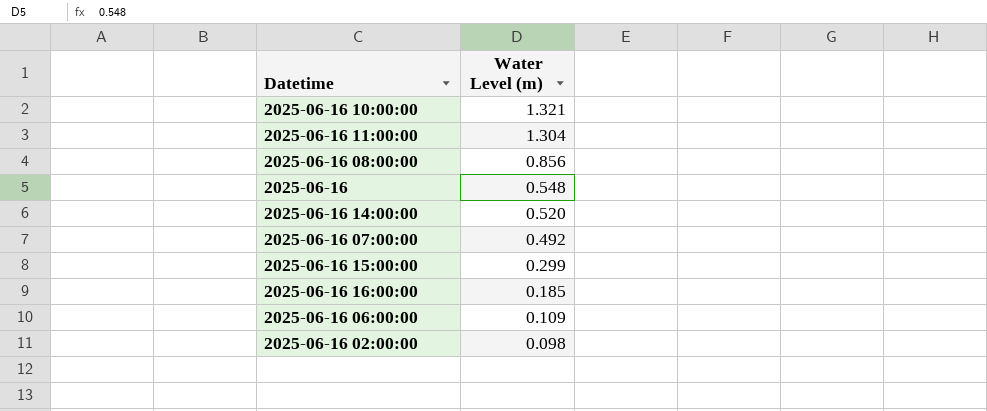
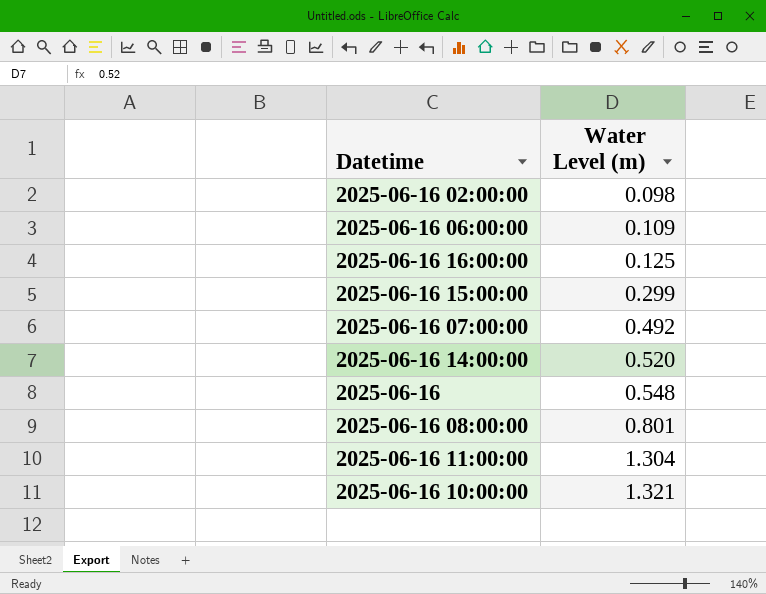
row order: Water Level (m) descending -> Water Level (m) ascending
2025-06-16 16:00:00 | Water Level (m): 0.185 -> 0.125
2025-06-16 08:00:00 | Water Level (m): 0.856 -> 0.801

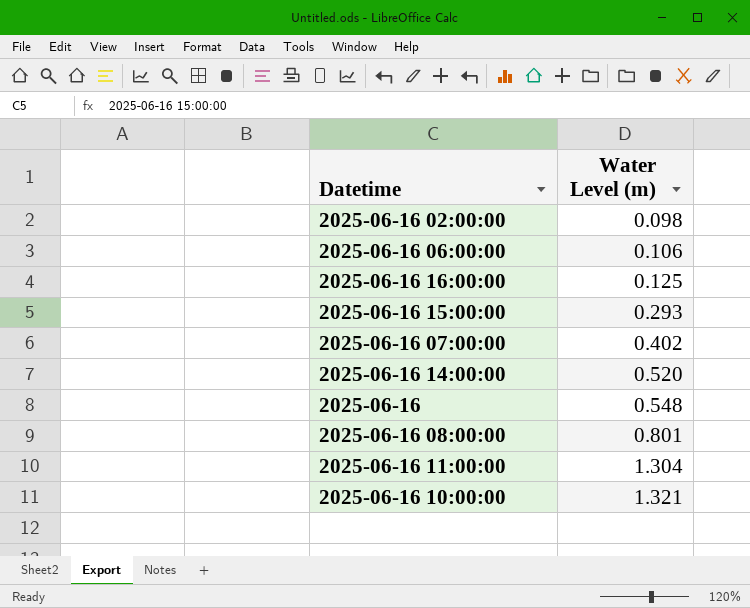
2025-06-16 06:00:00 | Water Level (m): 0.109 -> 0.106
2025-06-16 15:00:00 | Water Level (m): 0.299 -> 0.293
2025-06-16 07:00:00 | Water Level (m): 0.492 -> 0.402

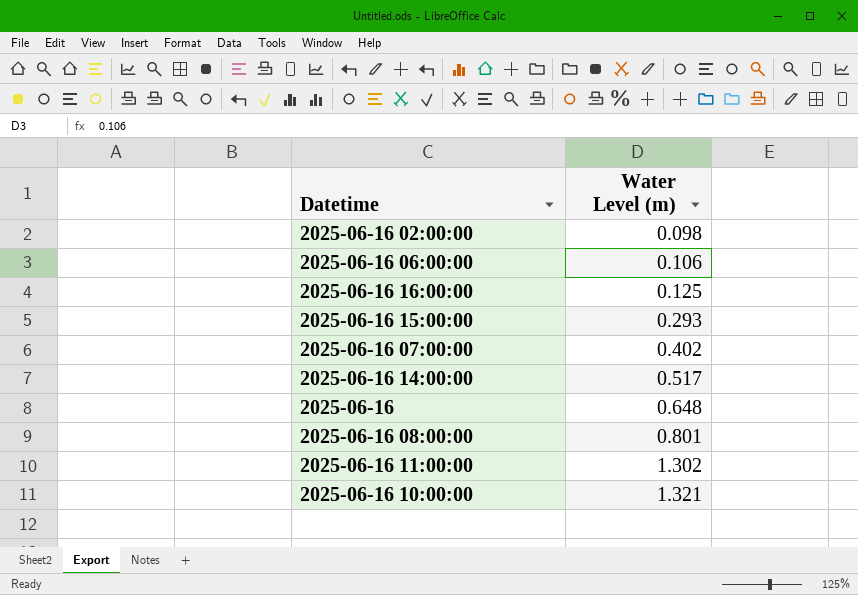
2025-06-16 14:00:00 | Water Level (m): 0.520 -> 0.517
2025-06-16 | Water Level (m): 0.548 -> 0.648
2025-06-16 11:00:00 | Water Level (m): 1.304 -> 1.302

